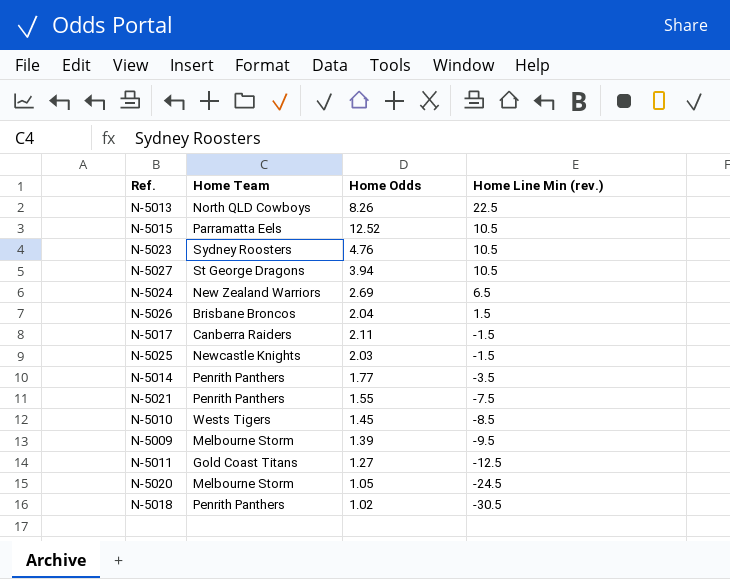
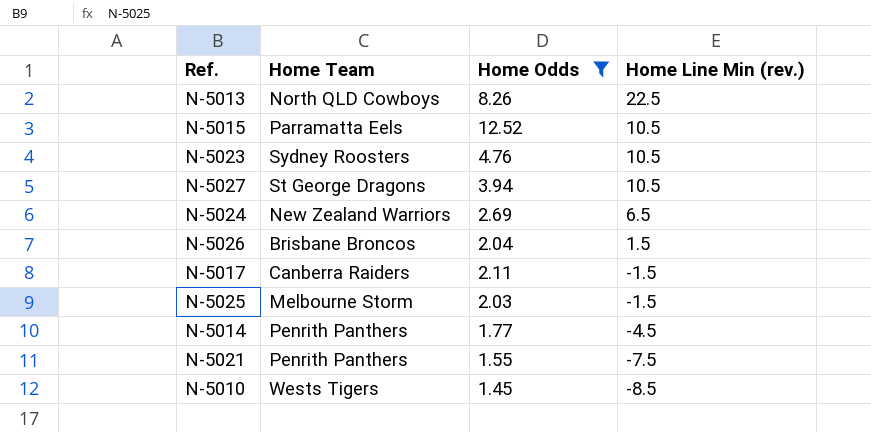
filter: none -> Home Odds >= 1.45
N-5025 | Home Team: Newcastle Knights -> Melbourne Storm
N-5014 | Home Line Min (rev.): -3.5 -> -4.5

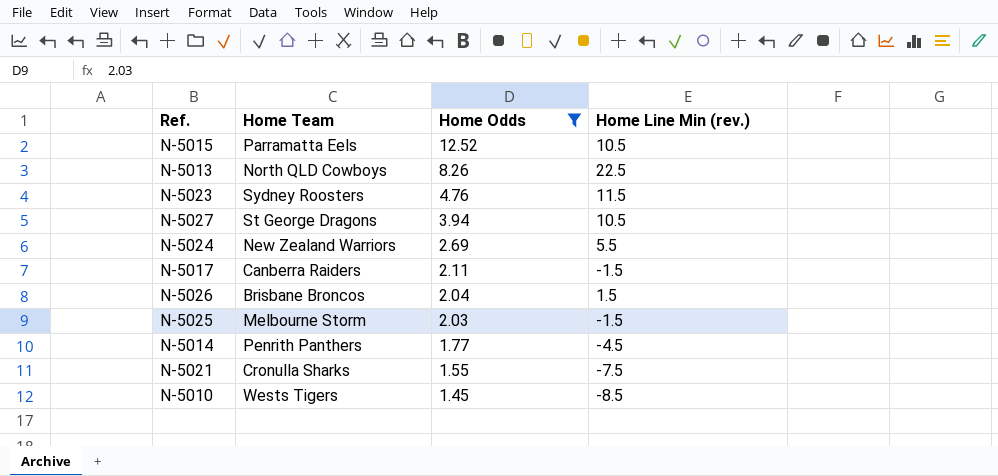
row order: Home Line Min (rev.) descending -> Home Odds descending
N-5023 | Home Line Min (rev.): 10.5 -> 11.5
N-5024 | Home Line Min (rev.): 6.5 -> 5.5
N-5021 | Home Team: Penrith Panthers -> Cronulla Sharks

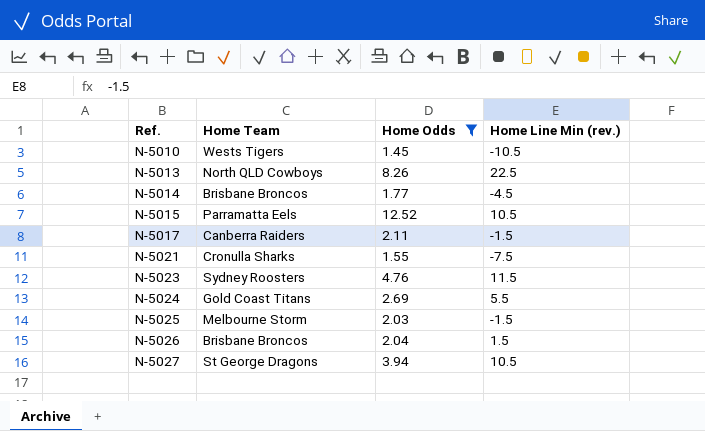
row order: Home Odds descending -> Ref. ascending
N-5010 | Home Line Min (rev.): -8.5 -> -10.5
N-5014 | Home Team: Penrith Panthers -> Brisbane Broncos
N-5024 | Home Team: New Zealand Warriors -> Gold Coast Titans

